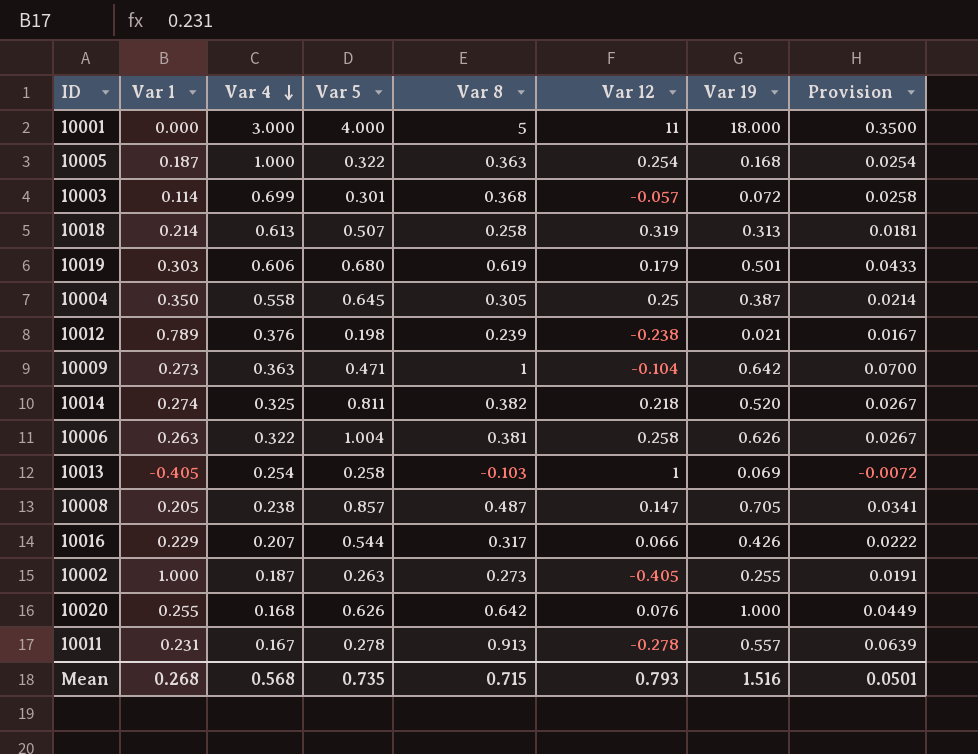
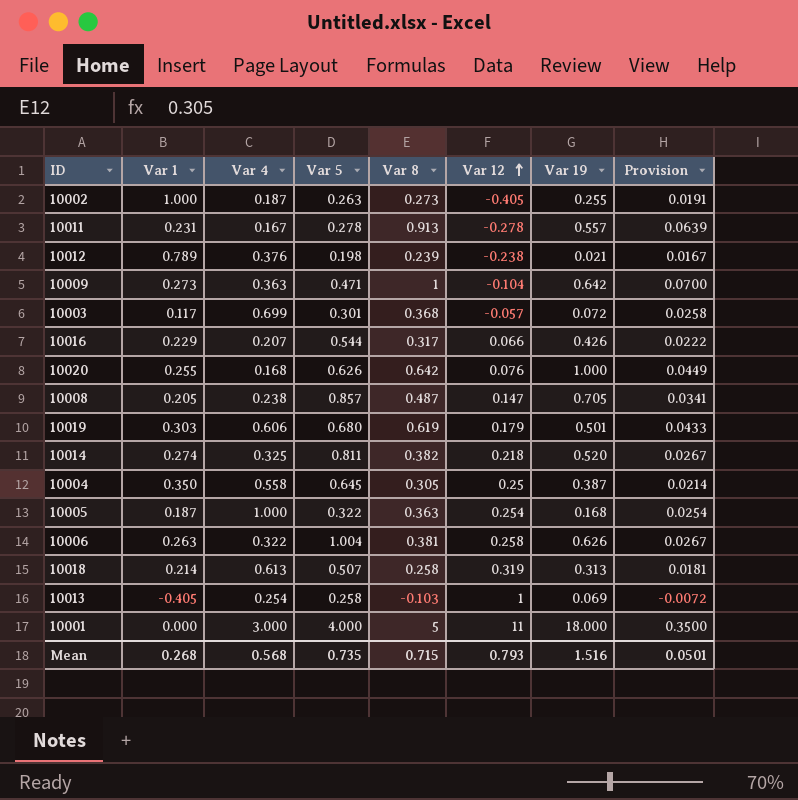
row order: Var 4 descending -> Var 12 ascending
10003 | Var 1: 0.114 -> 0.117

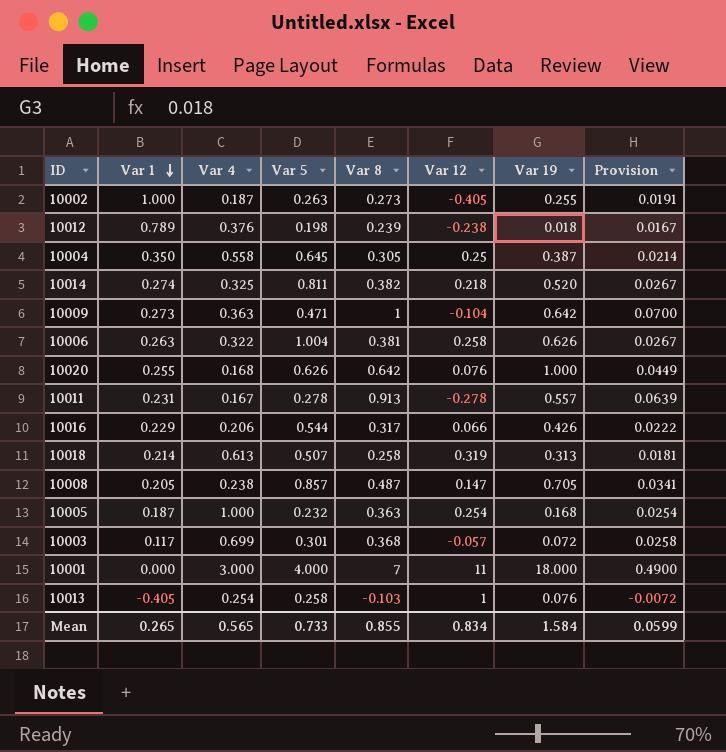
row order: Var 12 ascending -> Var 1 descending
row 10019: 0.303 | 0.606 | 0.680 | 0.619 | 0.179 | 0.501 | 0.0433 -> none
10012 | Var 19: 0.021 -> 0.018
10016 | Var 4: 0.207 -> 0.206
10005 | Var 5: 0.322 -> 0.232
10001 | Var 8: 5 -> 7
10001 | Provision: 0.3500 -> 0.4900
10013 | Var 19: 0.069 -> 0.076
Mean | Var 1: 0.268 -> 0.265
Mean | Var 4: 0.568 -> 0.565
Mean | Var 5: 0.735 -> 0.733
Mean | Var 8: 0.715 -> 0.855
Mean | Var 12: 0.793 -> 0.834
Mean | Var 19: 1.516 -> 1.584
Mean | Provision: 0.0501 -> 0.0599

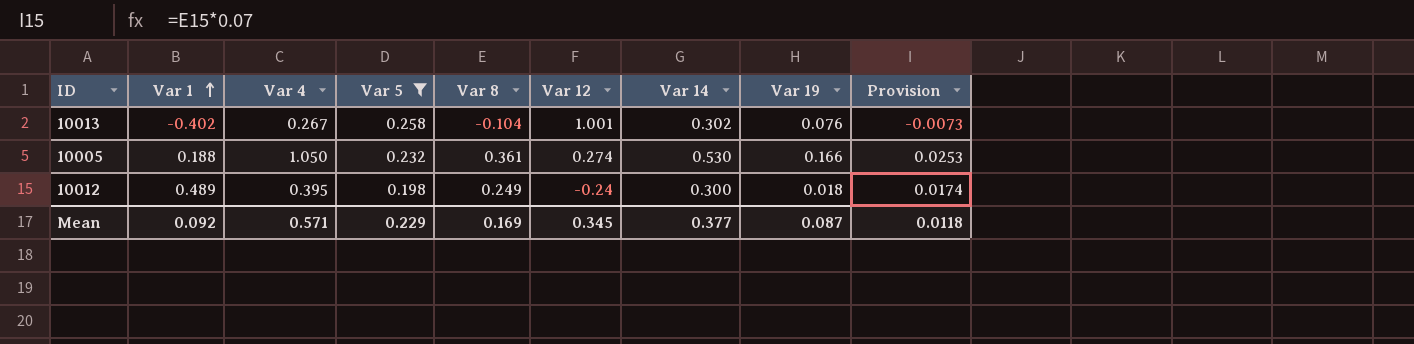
filter: none -> Var 5 <= 0.258
row order: Var 1 descending -> Var 1 ascending
column Var 14 | position: none -> 7
10013 | Var 1: -0.405 -> -0.402
10013 | Var 4: 0.254 -> 0.267
10013 | Var 8: -0.103 -> -0.104
10013 | Var 12: 1 -> 1.001
10013 | Provision: -0.0072 -> -0.0073
10005 | Var 1: 0.187 -> 0.188
10005 | Var 4: 1.000 -> 1.050
10005 | Var 8: 0.363 -> 0.361
10005 | Var 12: 0.254 -> 0.274
10005 | Var 19: 0.168 -> 0.166
10005 | Provision: 0.0254 -> 0.0253
10012 | Var 1: 0.789 -> 0.489
10012 | Var 4: 0.376 -> 0.395
10012 | Var 8: 0.239 -> 0.249
10012 | Var 12: -0.238 -> -0.24
10012 | Provision: 0.0167 -> 0.0174
Mean | Var 1: 0.265 -> 0.092
Mean | Var 4: 0.565 -> 0.571
Mean | Var 5: 0.733 -> 0.229
Mean | Var 8: 0.855 -> 0.169
Mean | Var 12: 0.834 -> 0.345
Mean | Var 19: 1.584 -> 0.087
Mean | Provision: 0.0599 -> 0.0118

